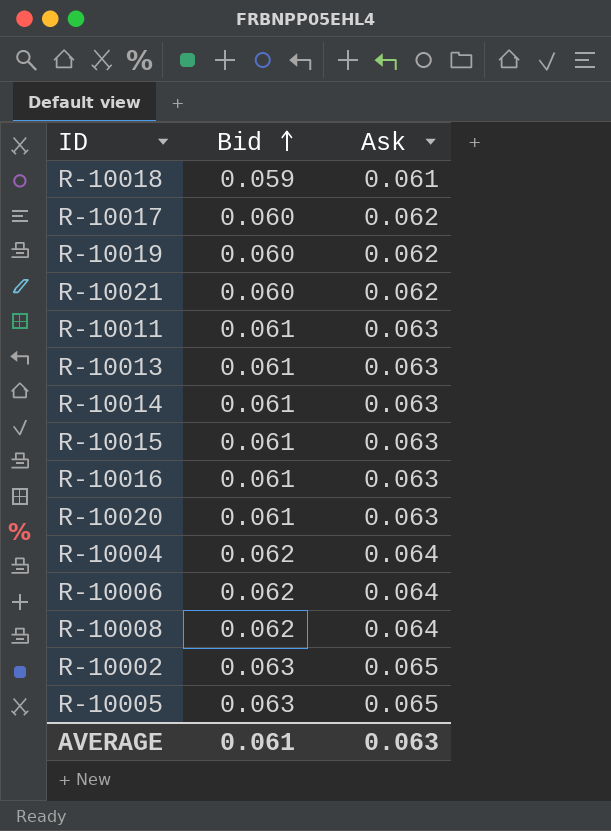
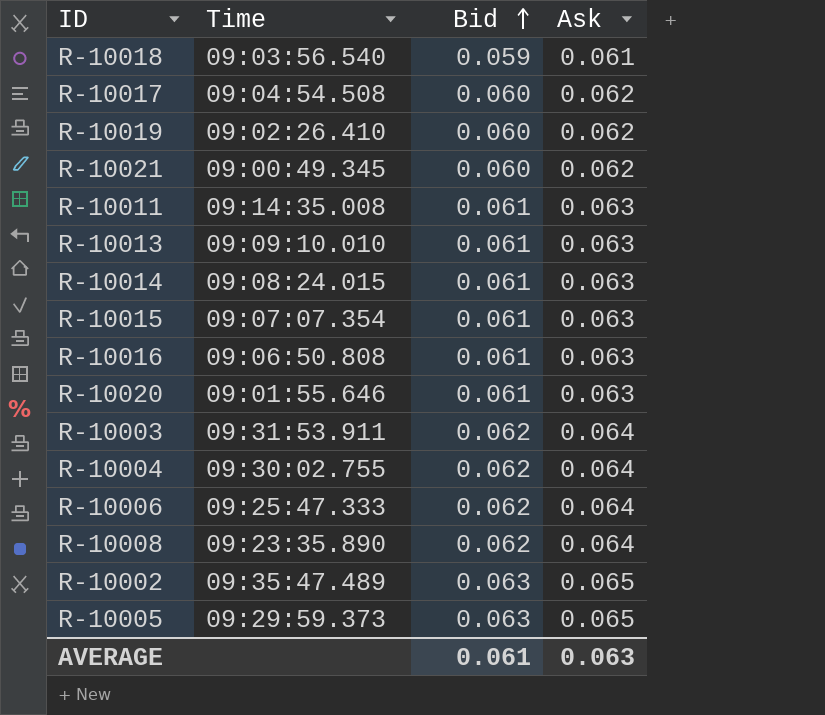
column Time | position: none -> 2
row R-10003: none -> 09:31:53.911 | 0.062 | 0.064

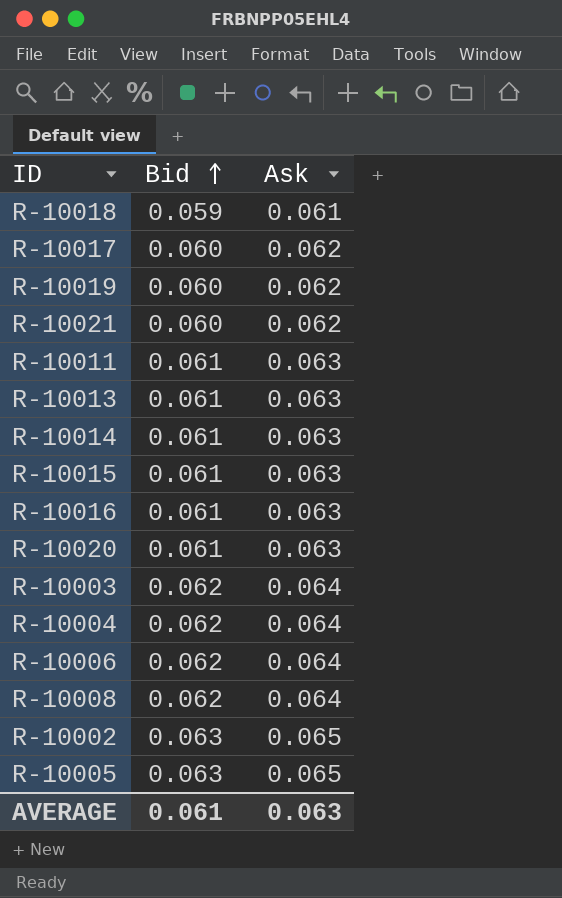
column Time | position: 2 -> none

